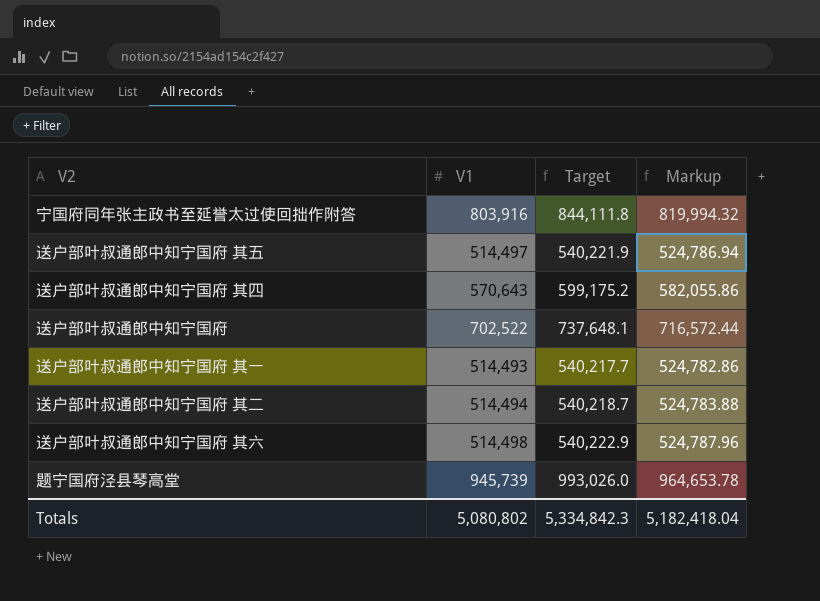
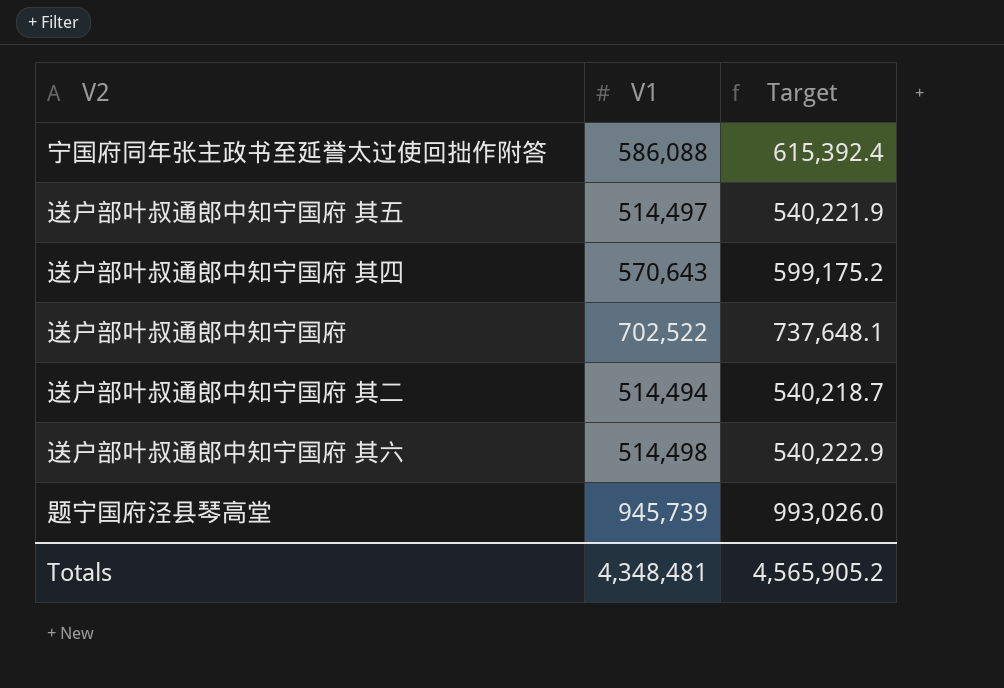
column Markup | formula: [V1] * 1.02 -> none
row 送户部叶叔通郎中知宁国府 其一: 514,493 | 540,217.7 | 524,782.86 -> none
宁国府同年张主政书至延誉太过使回拙作附答 | V1: 803,916 -> 586,088
宁国府同年张主政书至延誉太过使回拙作附答 | Target: 844,111.8 -> 615,392.4
Totals | V1: 5,080,802 -> 4,348,481
Totals | Target: 5,334,842.3 -> 4,565,905.2

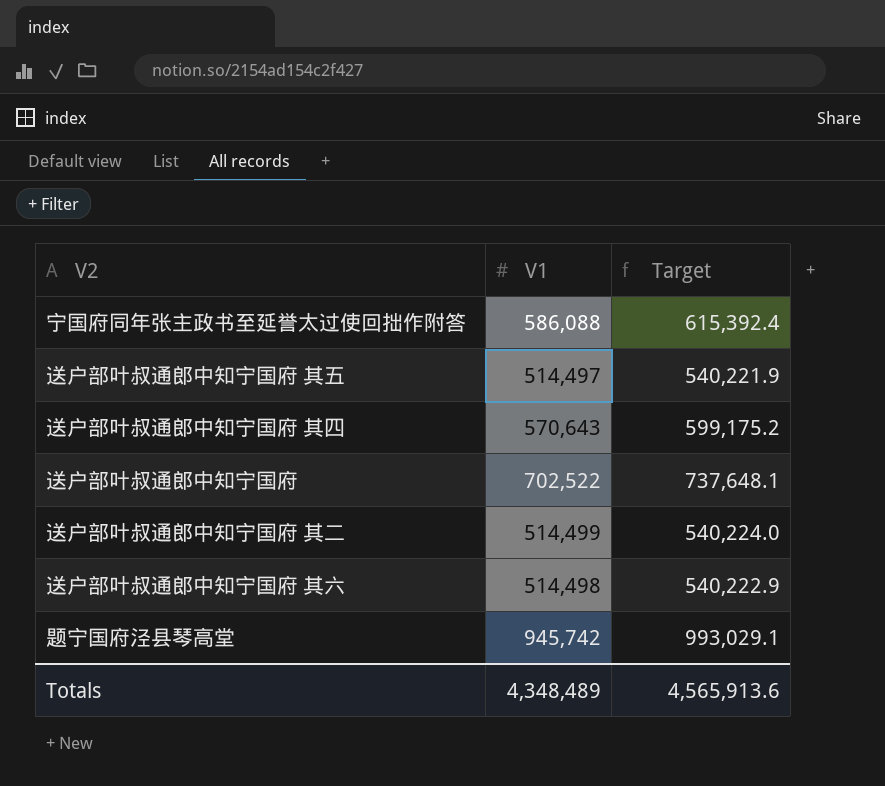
送户部叶叔通郎中知宁国府 其二 | V1: 514,494 -> 514,499
送户部叶叔通郎中知宁国府 其二 | Target: 540,218.7 -> 540,224.0
题宁国府泾县琴高堂 | V1: 945,739 -> 945,742
题宁国府泾县琴高堂 | Target: 993,026.0 -> 993,029.1
Totals | V1: 4,348,481 -> 4,348,489
Totals | Target: 4,565,905.2 -> 4,565,913.6

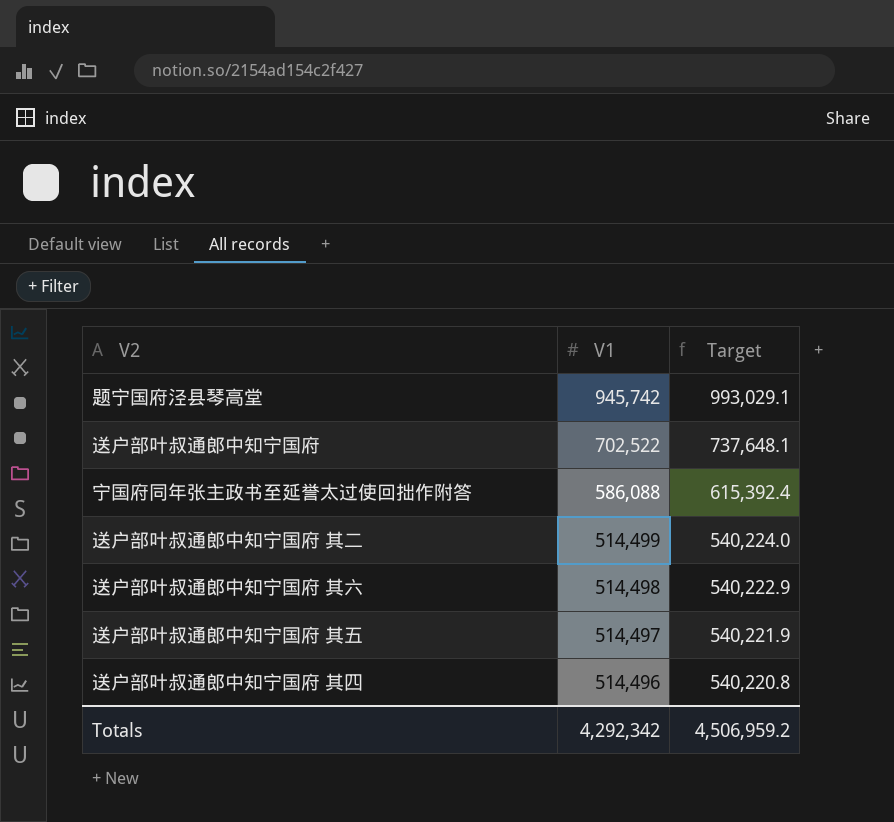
row order: none -> V1 descending
送户部叶叔通郎中知宁国府 其四 | V1: 570,643 -> 514,496
送户部叶叔通郎中知宁国府 其四 | Target: 599,175.2 -> 540,220.8
Totals | V1: 4,348,489 -> 4,292,342
Totals | Target: 4,565,913.6 -> 4,506,959.2

